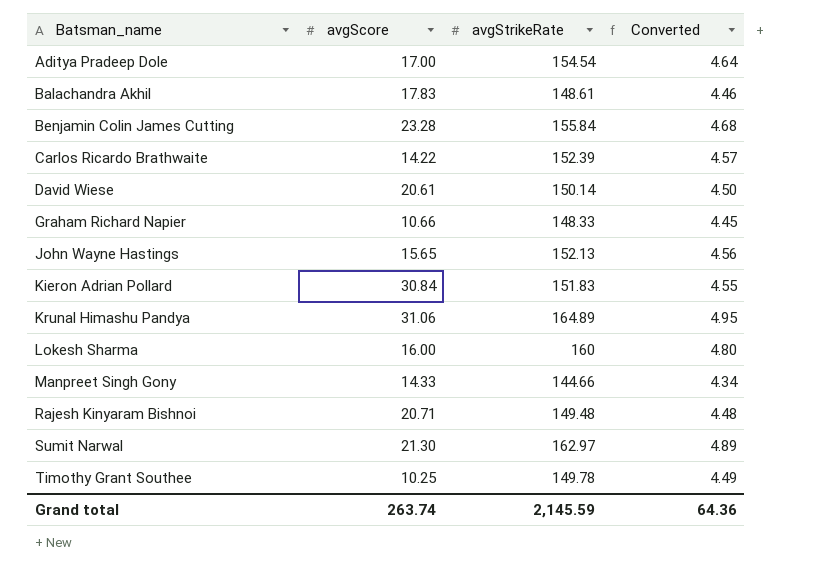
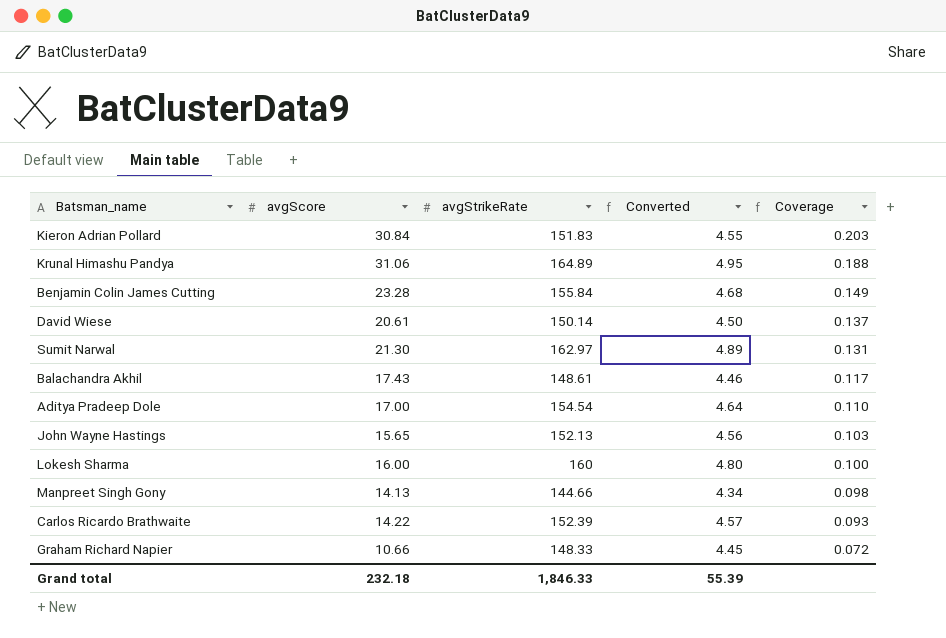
row order: Batsman_name ascending -> Coverage descending
column Coverage | formula: none -> [avgScore] / [avgStrikeRate]
row Rajesh Kinyaram Bishnoi: 20.71 | 149.48 | 4.48 -> none
row Timothy Grant Southee: 10.25 | 149.78 | 4.49 -> none
Balachandra Akhil | avgScore: 17.83 -> 17.43
Manpreet Singh Gony | avgScore: 14.33 -> 14.13
Grand total | avgScore: 263.74 -> 232.18
Grand total | avgStrikeRate: 2,145.59 -> 1,846.33
Grand total | Converted: 64.36 -> 55.39

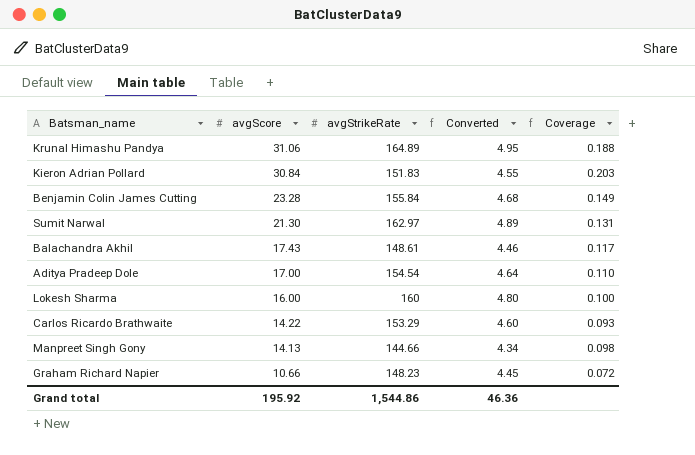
row order: Coverage descending -> avgScore descending
row David Wiese: 20.61 | 150.14 | 4.50 | 0.137 -> none
row John Wayne Hastings: 15.65 | 152.13 | 4.56 | 0.103 -> none
Carlos Ricardo Brathwaite | avgStrikeRate: 152.39 -> 153.29
Carlos Ricardo Brathwaite | Converted: 4.57 -> 4.60
Graham Richard Napier | avgStrikeRate: 148.33 -> 148.23
Grand total | avgScore: 232.18 -> 195.92
Grand total | avgStrikeRate: 1,846.33 -> 1,544.86
Grand total | Converted: 55.39 -> 46.36

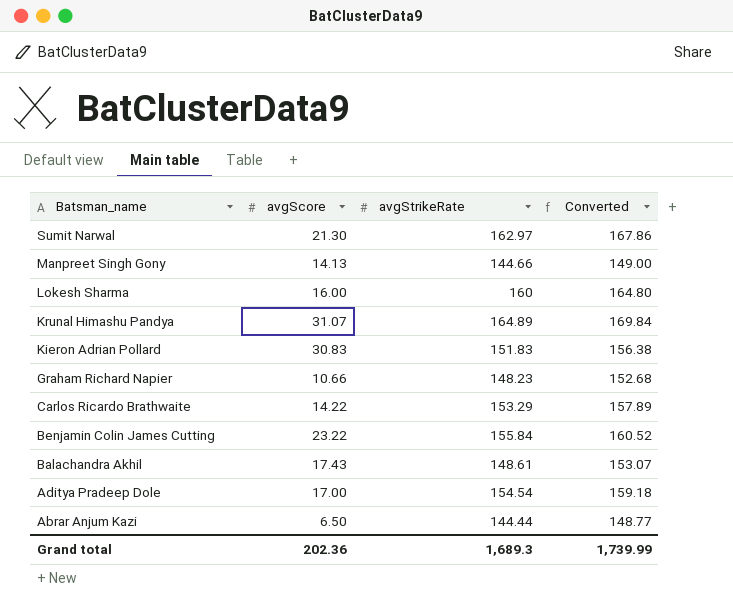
row order: avgScore descending -> Batsman_name descending
column Coverage | formula: [avgScore] / [avgStrikeRate] -> none
column Converted | formula: [avgStrikeRate] * 0.03 -> [avgStrikeRate] * 1.03
Krunal Himashu Pandya | avgScore: 31.06 -> 31.07
Kieron Adrian Pollard | avgScore: 30.84 -> 30.83
Benjamin Colin James Cutting | avgScore: 23.28 -> 23.22
row Abrar Anjum Kazi: none -> 6.50 | 144.44 | 148.77
Grand total | avgScore: 195.92 -> 202.36
Grand total | avgStrikeRate: 1,544.86 -> 1,689.3
Grand total | Converted: 46.36 -> 1,739.99

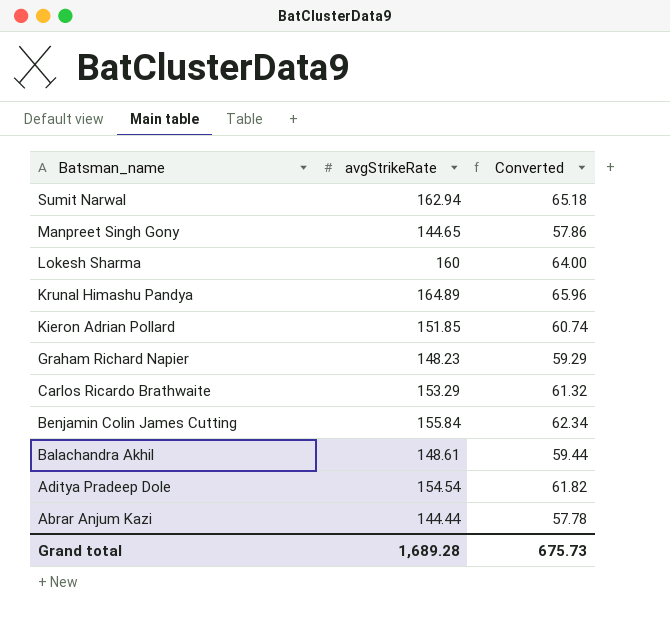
column avgScore | position: 2 -> none
column Converted | formula: [avgStrikeRate] * 1.03 -> [avgStrikeRate] * 0.4
Sumit Narwal | avgStrikeRate: 162.97 -> 162.94
Manpreet Singh Gony | avgStrikeRate: 144.66 -> 144.65
Kieron Adrian Pollard | avgStrikeRate: 151.83 -> 151.85
Grand total | avgStrikeRate: 1,689.3 -> 1,689.28
Grand total | Converted: 1,739.99 -> 675.73

